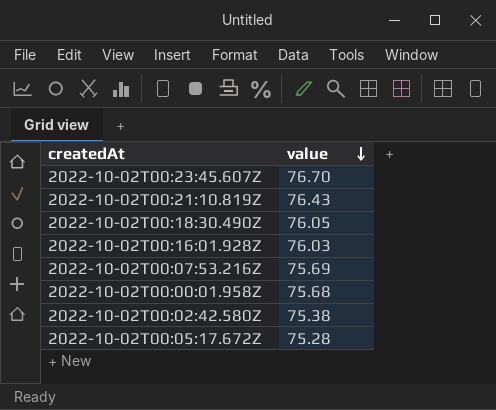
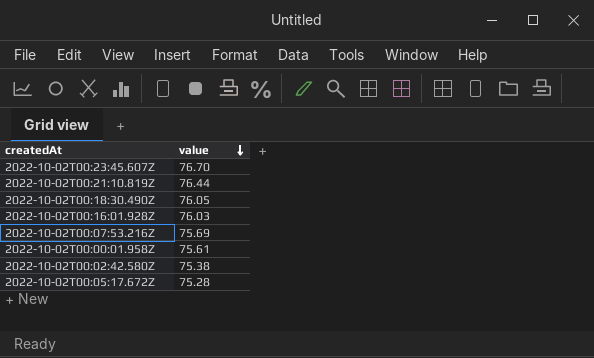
2022-10-02T00:21:10.819Z | value: 76.43 -> 76.44
2022-10-02T00:00:01.958Z | value: 75.68 -> 75.61

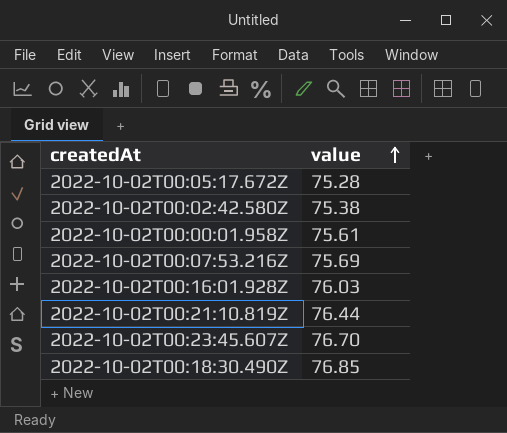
row order: value descending -> value ascending
2022-10-02T00:18:30.490Z | value: 76.05 -> 76.85

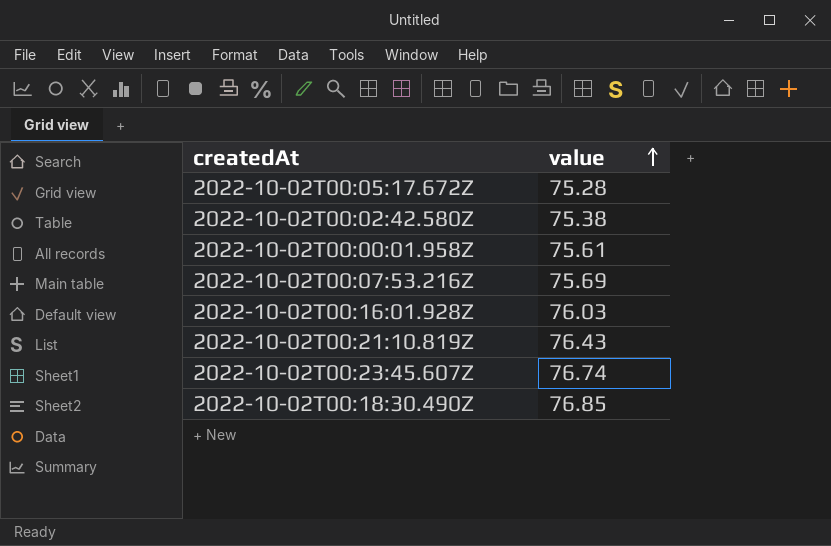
2022-10-02T00:21:10.819Z | value: 76.44 -> 76.43
2022-10-02T00:23:45.607Z | value: 76.70 -> 76.74

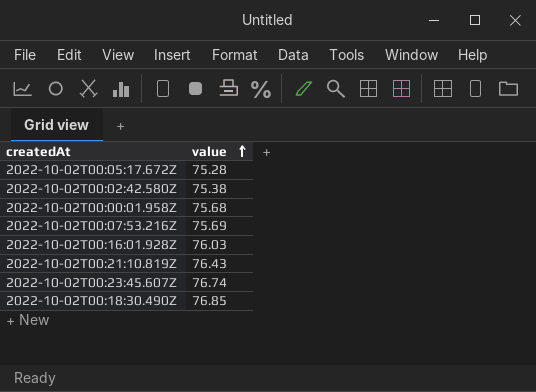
2022-10-02T00:00:01.958Z | value: 75.61 -> 75.68

